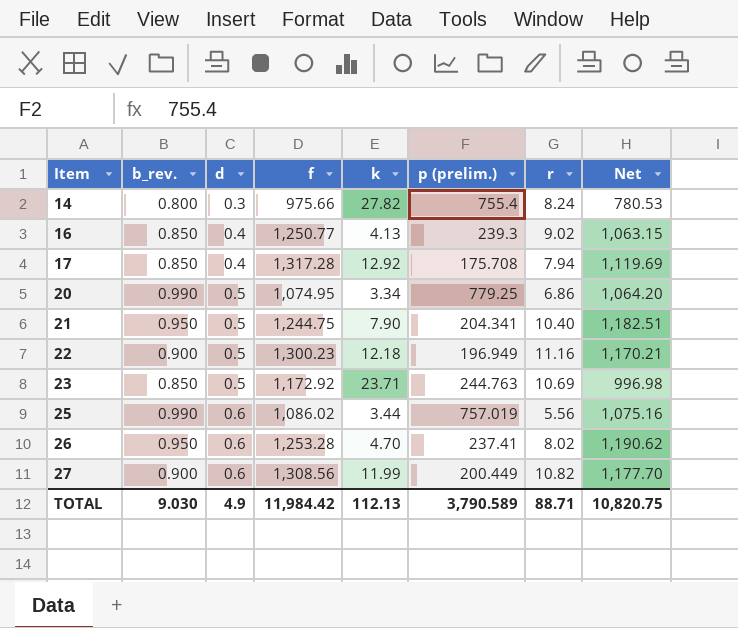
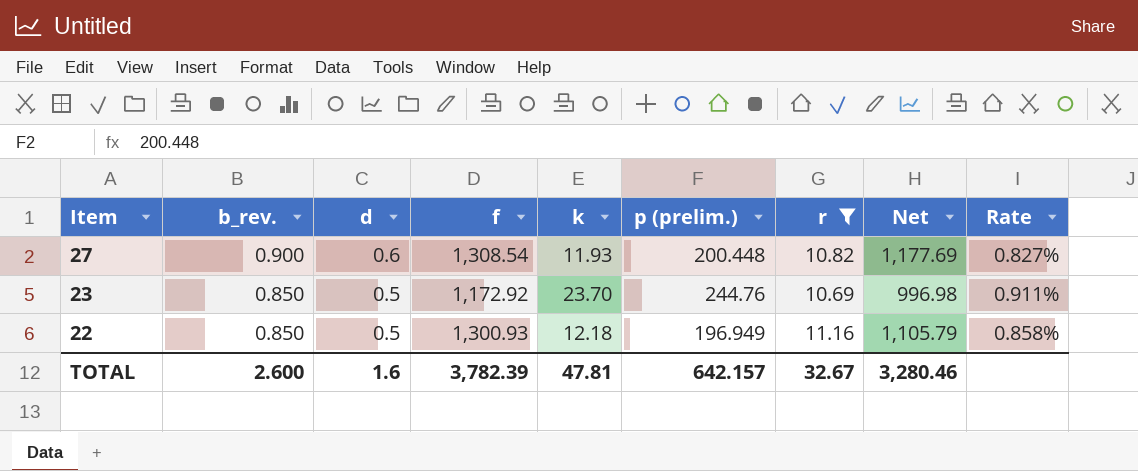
filter: none -> r >= 10.69
row order: Item ascending -> Item descending
column Rate | formula: none -> [r] / [f]
27 | f: 1,308.56 -> 1,308.54
27 | k: 11.99 -> 11.93
27 | p (prelim.): 200.449 -> 200.448
27 | Net: 1,177.70 -> 1,177.69
23 | k: 23.71 -> 23.70
23 | p (prelim.): 244.763 -> 244.76
22 | b_rev.: 0.900 -> 0.850
22 | f: 1,300.23 -> 1,300.93
22 | Net: 1,170.21 -> 1,105.79
TOTAL | b_rev.: 9.030 -> 2.600
TOTAL | d: 4.9 -> 1.6
TOTAL | f: 11,984.42 -> 3,782.39
TOTAL | k: 112.13 -> 47.81
TOTAL | p (prelim.): 3,790.589 -> 642.157
TOTAL | r: 88.71 -> 32.67
TOTAL | Net: 10,820.75 -> 3,280.46

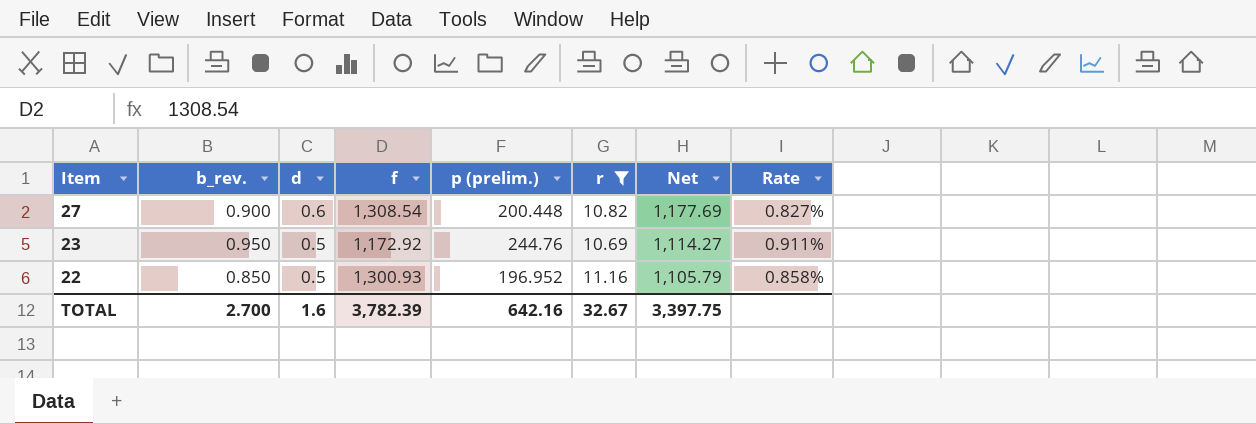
column k | position: 5 -> none
23 | b_rev.: 0.850 -> 0.950
23 | Net: 996.98 -> 1,114.27
22 | p (prelim.): 196.949 -> 196.952
TOTAL | b_rev.: 2.600 -> 2.700
TOTAL | p (prelim.): 642.157 -> 642.16
TOTAL | Net: 3,280.46 -> 3,397.75

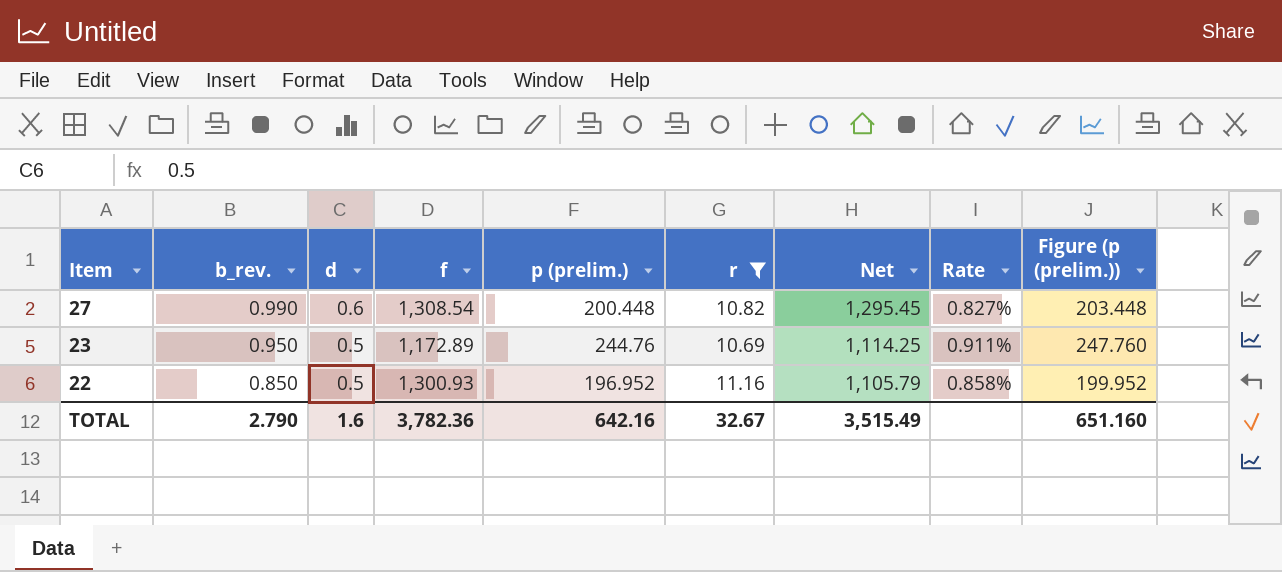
column Figure (p (prelim.)) | formula: none -> [p (prelim.)] + 3
27 | b_rev.: 0.900 -> 0.990
27 | Net: 1,177.69 -> 1,295.45
23 | f: 1,172.92 -> 1,172.89
23 | Net: 1,114.27 -> 1,114.25
TOTAL | b_rev.: 2.700 -> 2.790
TOTAL | f: 3,782.39 -> 3,782.36
TOTAL | Net: 3,397.75 -> 3,515.49

